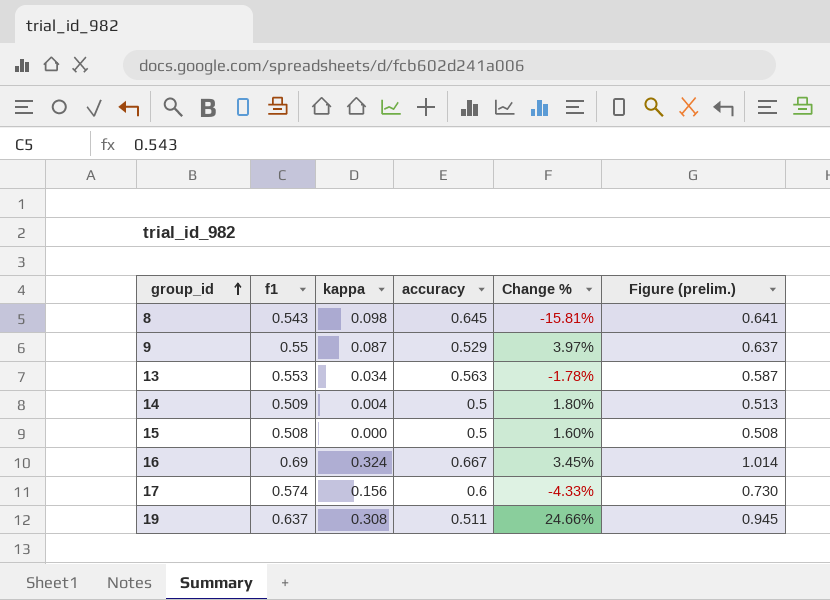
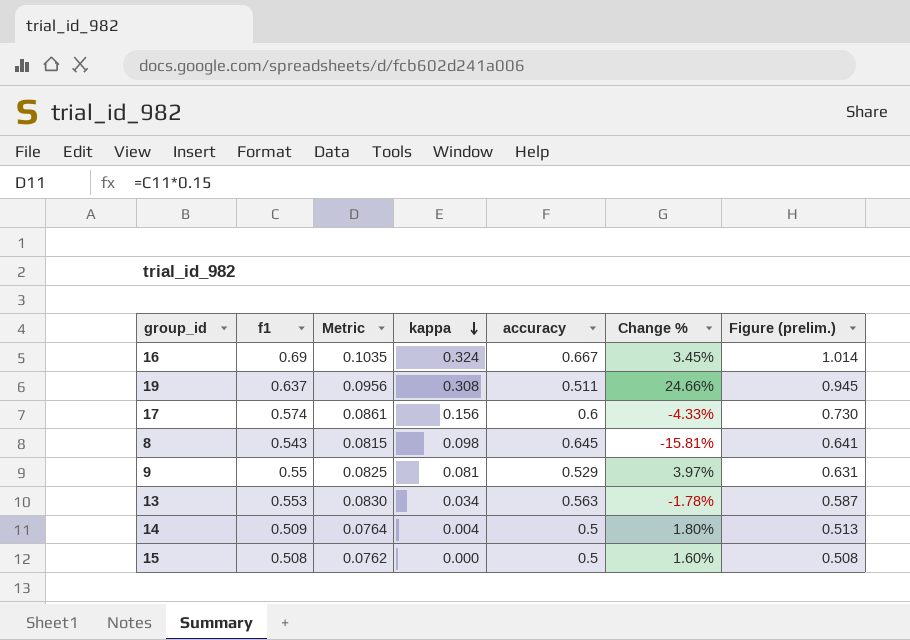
row order: group_id ascending -> kappa descending
column Metric | formula: none -> [f1] * 0.15
9 | kappa: 0.087 -> 0.081
9 | Figure (prelim.): 0.637 -> 0.631

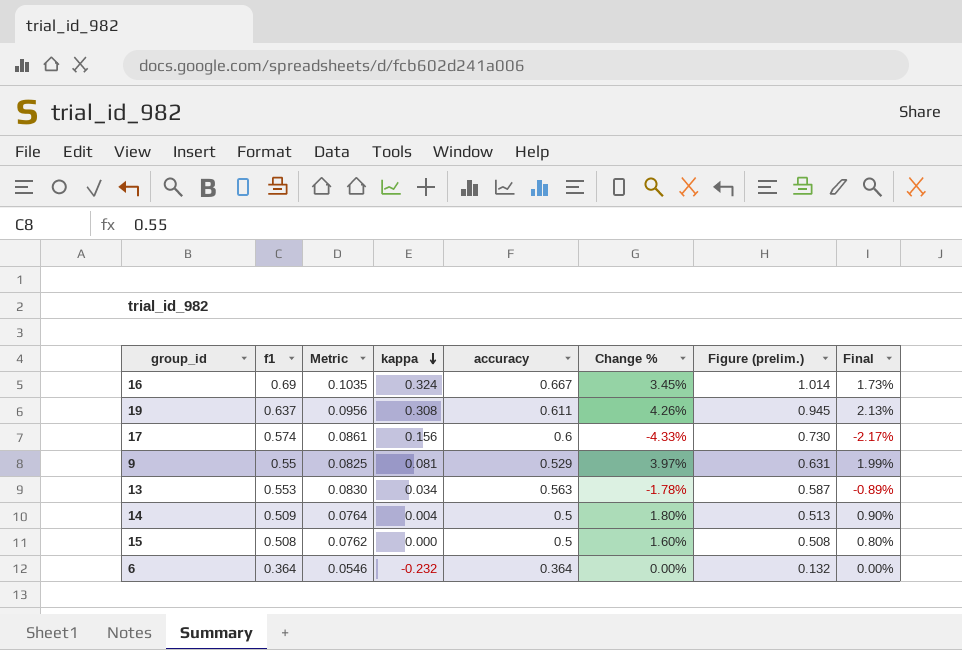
column Final | formula: none -> [Change %] * 0.5
row 8: 0.543 | 0.0815 | 0.098 | 0.645 | -15.81% | 0.641 -> none
19 | accuracy: 0.511 -> 0.611
19 | Change %: 24.66% -> 4.26%
row 6: none -> 0.364 | 0.0546 | -0.232 | 0.364 | 0.00% | 0.132 | 0.00%

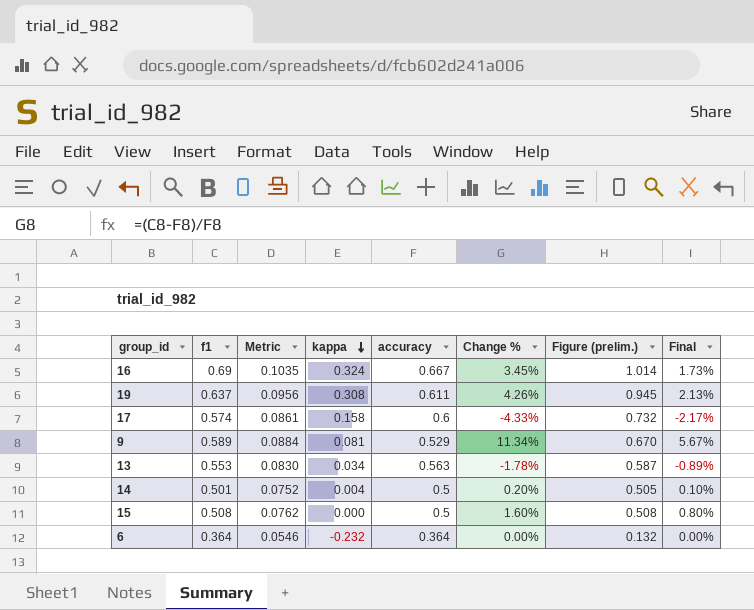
17 | kappa: 0.156 -> 0.158
17 | Figure (prelim.): 0.730 -> 0.732
9 | f1: 0.55 -> 0.589
9 | Metric: 0.0825 -> 0.0884
9 | Change %: 3.97% -> 11.34%
9 | Figure (prelim.): 0.631 -> 0.670
9 | Final: 1.99% -> 5.67%
14 | f1: 0.509 -> 0.501
14 | Metric: 0.0764 -> 0.0752
14 | Change %: 1.80% -> 0.20%
14 | Figure (prelim.): 0.513 -> 0.505
14 | Final: 0.90% -> 0.10%

